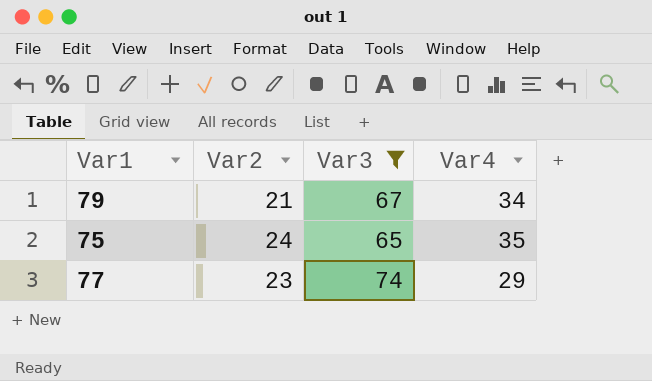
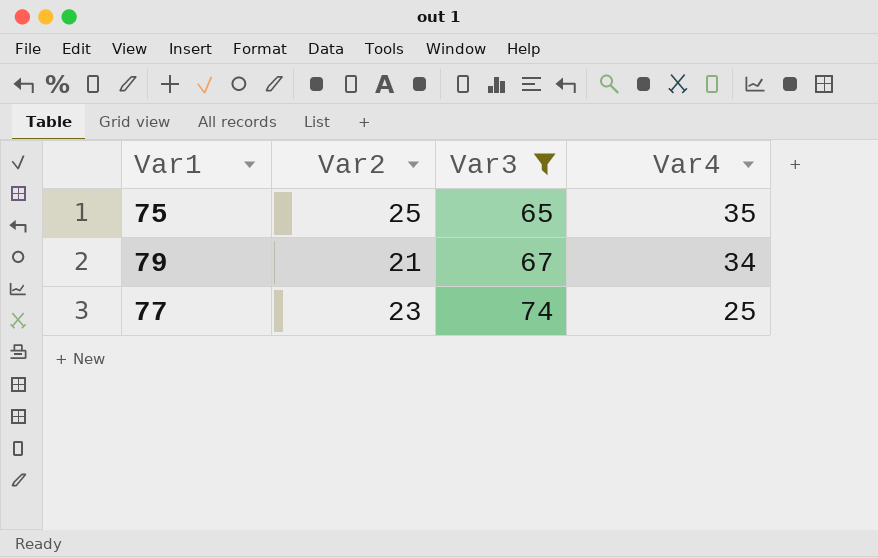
row order: none -> Var3 ascending
75 | Var2: 24 -> 25
77 | Var4: 29 -> 25

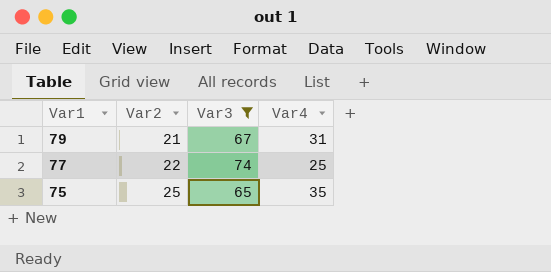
row order: Var3 ascending -> Var1 descending
79 | Var4: 34 -> 31
77 | Var2: 23 -> 22

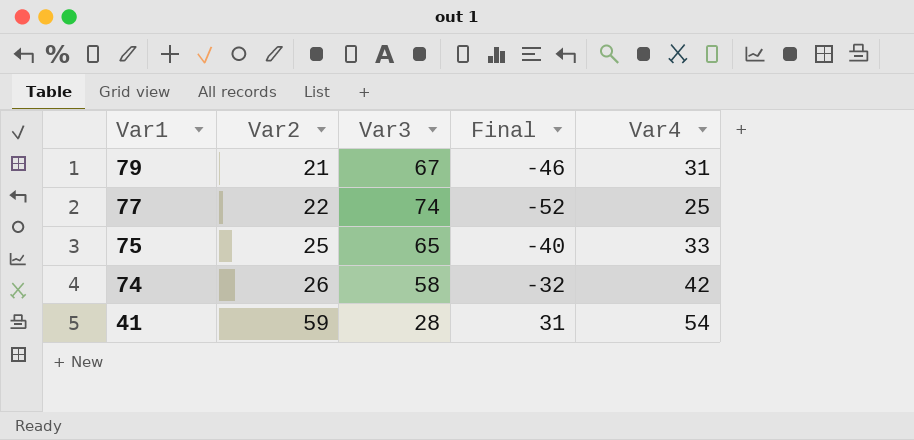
filter: Var3 >= 65 -> none
column Final | formula: none -> [Var2] - [Var3]
75 | Var4: 35 -> 33

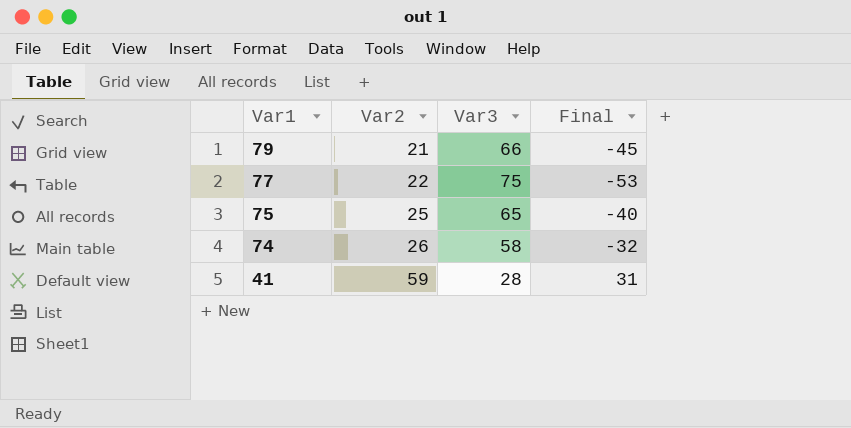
column Var4 | position: 5 -> none
79 | Var3: 67 -> 66
79 | Final: -46 -> -45
77 | Var3: 74 -> 75
77 | Final: -52 -> -53

